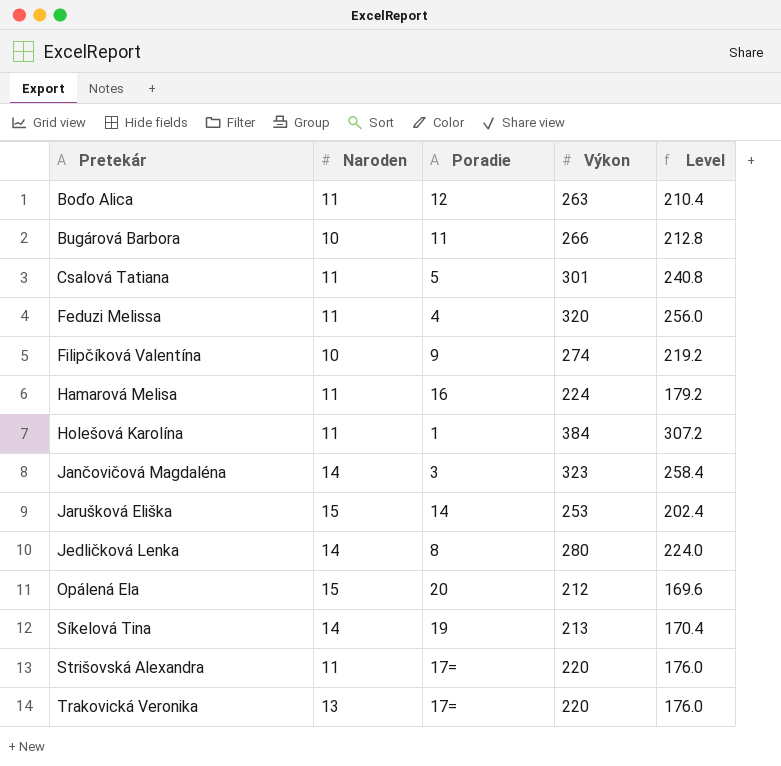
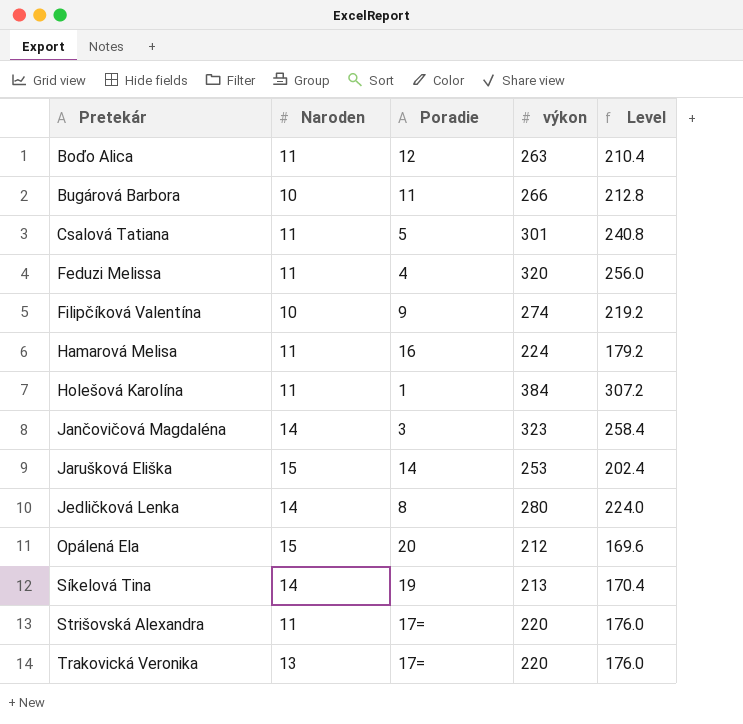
column name: Výkon -> výkon

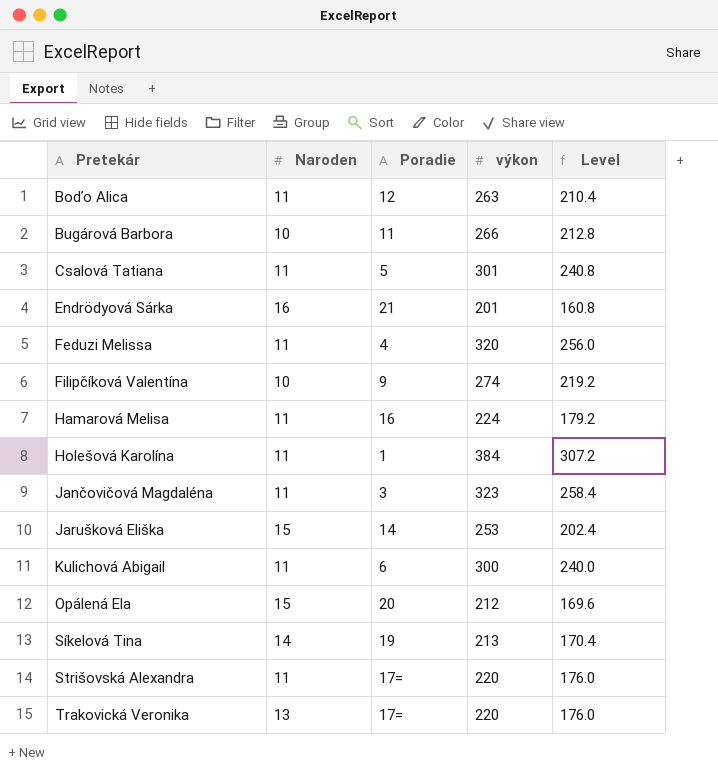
row Jedličková Lenka: 14 | 8 | 280 | 224.0 -> none
row Endrödyová Sárka: none -> 16 | 21 | 201 | 160.8
Jančovičová Magdaléna | Naroden: 14 -> 11
row Kulichová Abigail: none -> 11 | 6 | 300 | 240.0

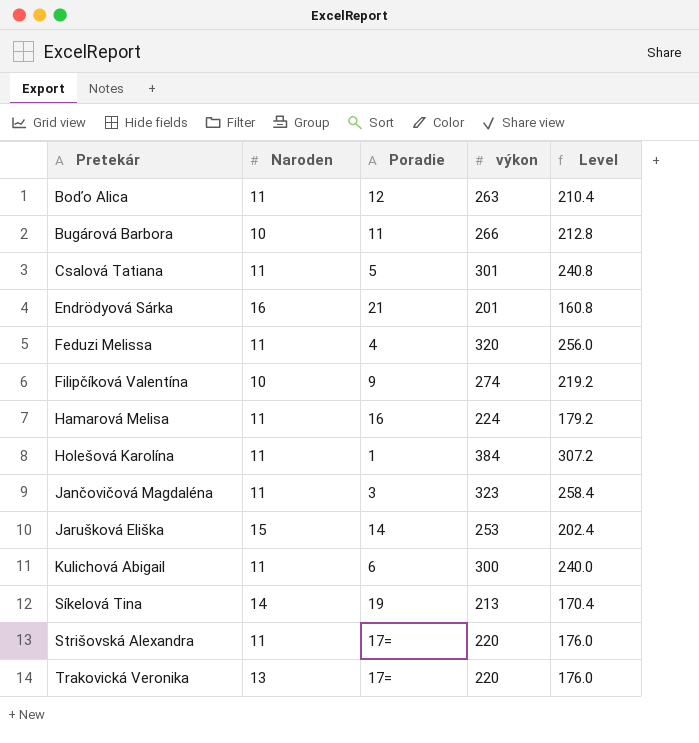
row Opálená Ela: 15 | 20 | 212 | 169.6 -> none

